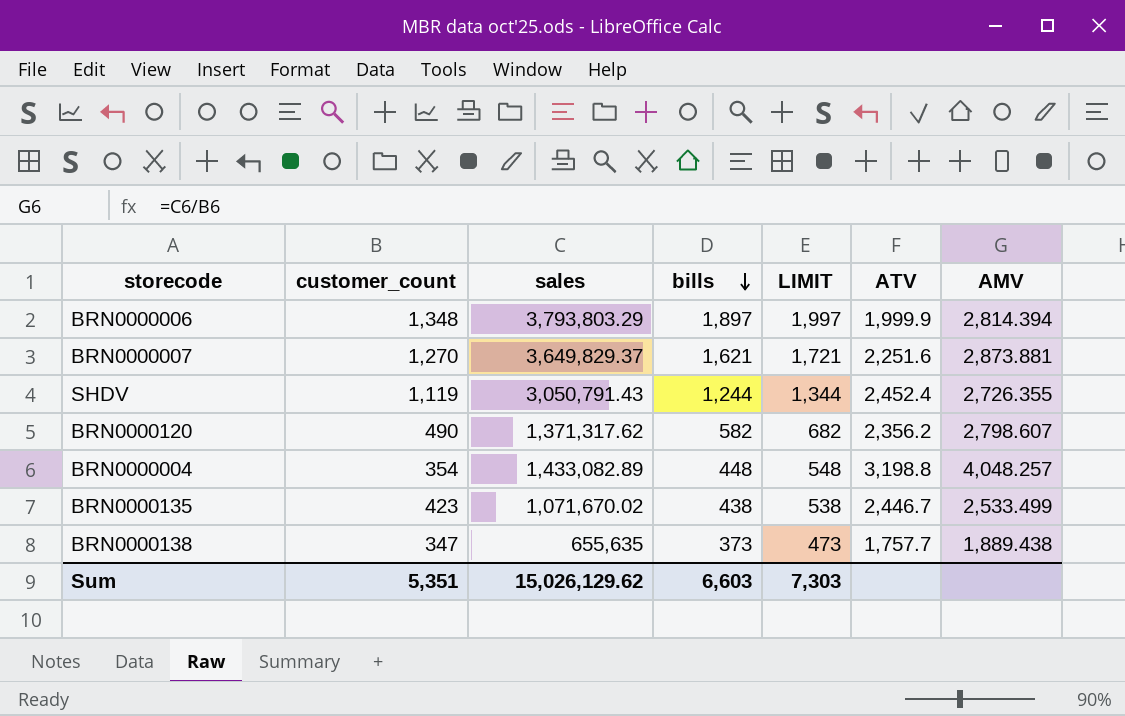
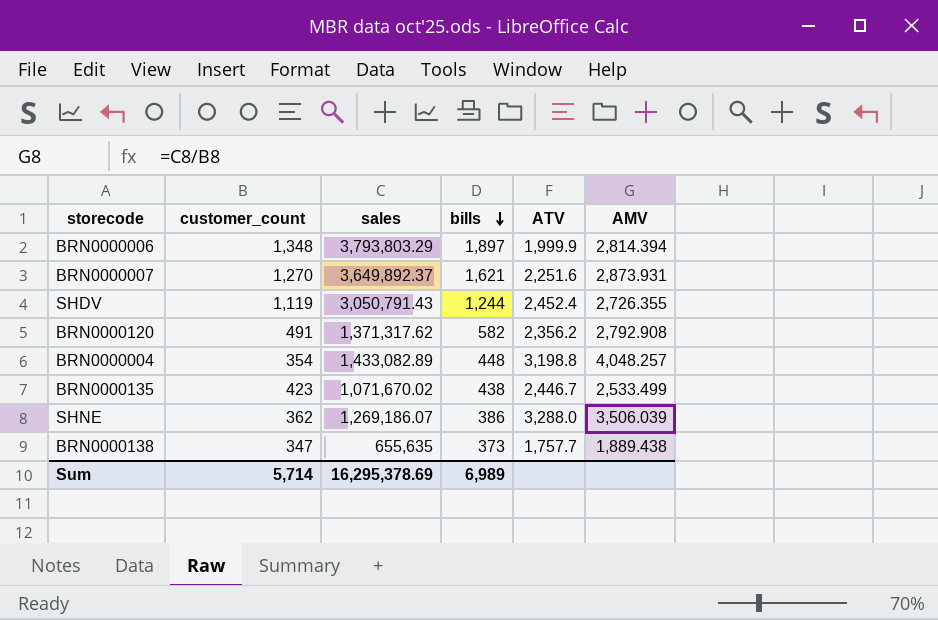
column LIMIT | formula: [bills] + 100 -> none
BRN0000007 | sales: 3,649,829.37 -> 3,649,892.37
BRN0000007 | AMV: 2,873.881 -> 2,873.931
BRN0000120 | customer_count: 490 -> 491
BRN0000120 | AMV: 2,798.607 -> 2,792.908
row SHNE: none -> 362 | 1,269,186.07 | 386 | 3,288.0 | 3,506.039
Sum | customer_count: 5,351 -> 5,714
Sum | sales: 15,026,129.62 -> 16,295,378.69
Sum | bills: 6,603 -> 6,989

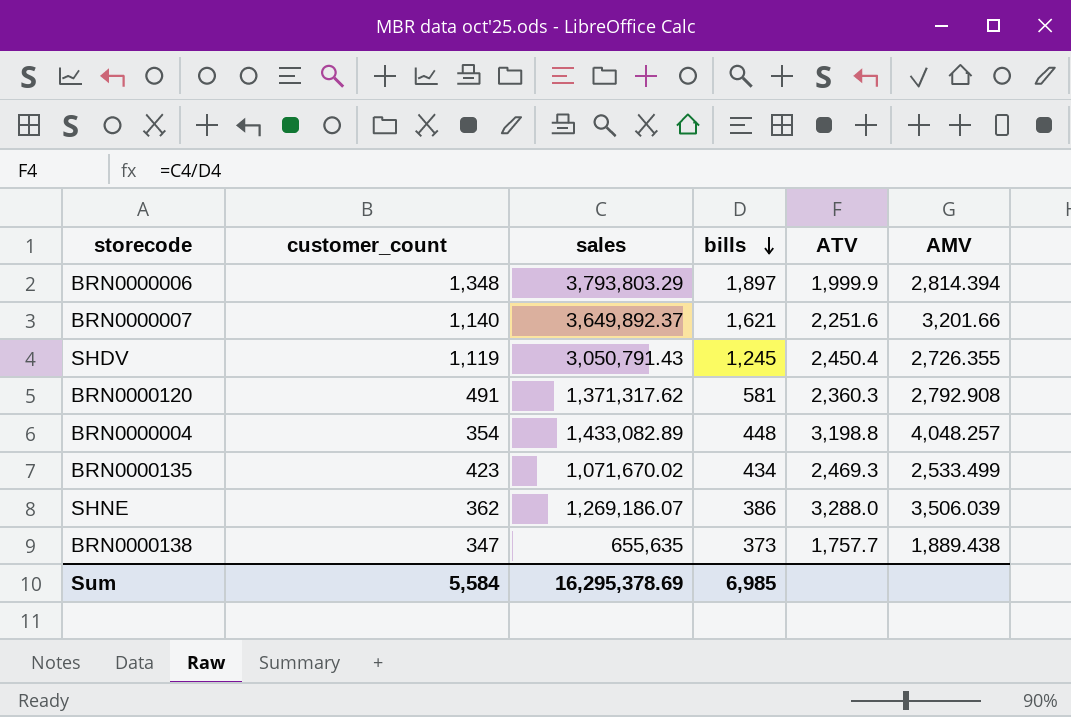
BRN0000007 | customer_count: 1,270 -> 1,140
BRN0000007 | AMV: 2,873.931 -> 3,201.66
SHDV | bills: 1,244 -> 1,245
SHDV | ATV: 2,452.4 -> 2,450.4
BRN0000120 | bills: 582 -> 581
BRN0000120 | ATV: 2,356.2 -> 2,360.3
BRN0000135 | bills: 438 -> 434
BRN0000135 | ATV: 2,446.7 -> 2,469.3
Sum | customer_count: 5,714 -> 5,584
Sum | bills: 6,989 -> 6,985

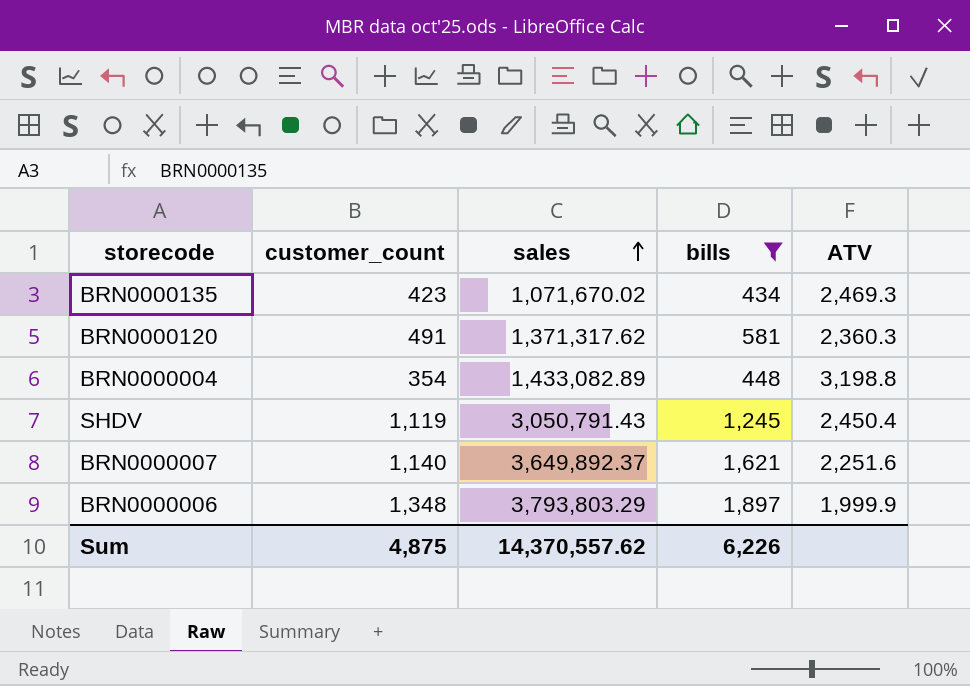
filter: none -> bills >= 434
row order: bills descending -> sales ascending
column AMV | formula: [sales] / [customer_count] -> none
Sum | customer_count: 5,584 -> 4,875
Sum | sales: 16,295,378.69 -> 14,370,557.62
Sum | bills: 6,985 -> 6,226

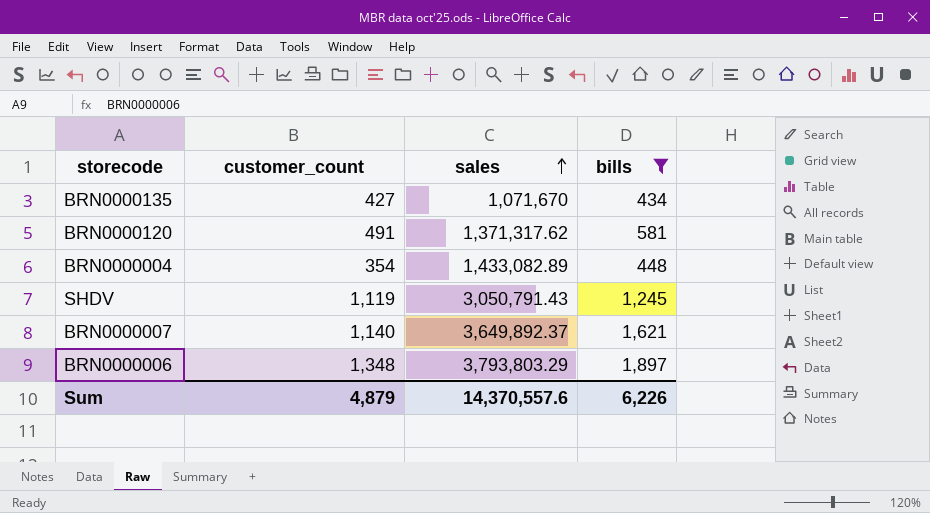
column ATV | formula: [sales] / [bills] -> none
BRN0000135 | customer_count: 423 -> 427
BRN0000135 | sales: 1,071,670.02 -> 1,071,670
Sum | customer_count: 4,875 -> 4,879
Sum | sales: 14,370,557.62 -> 14,370,557.6

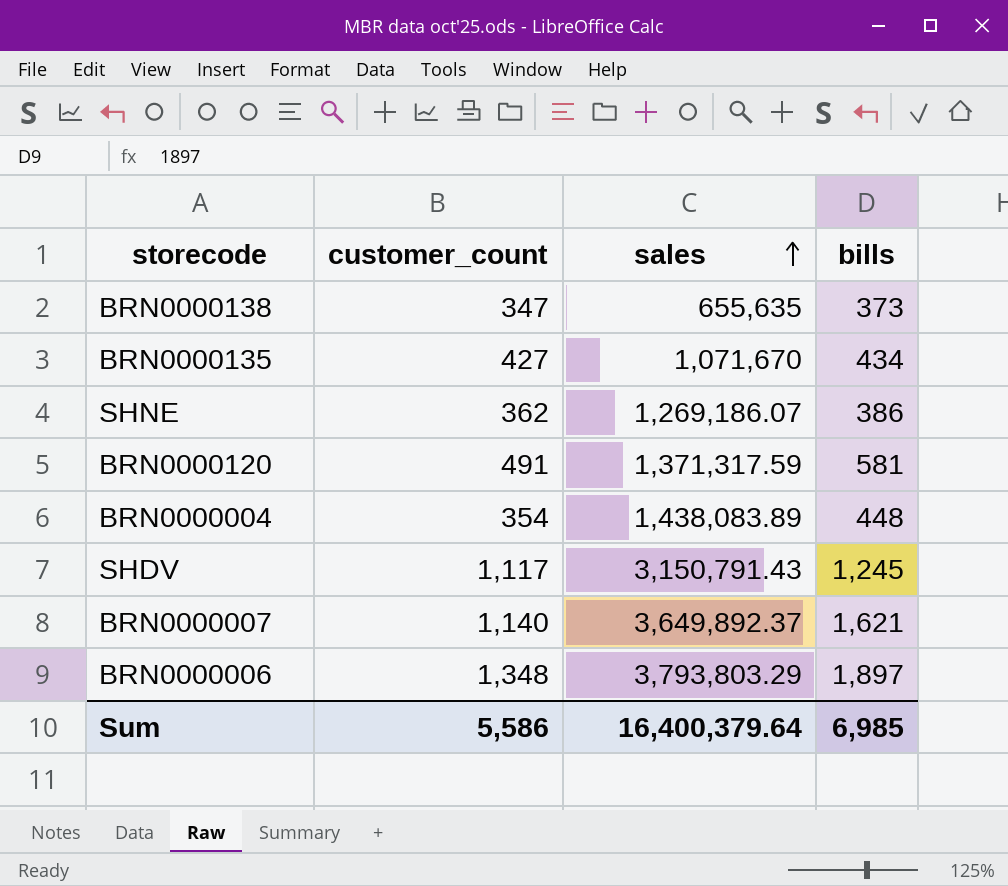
filter: bills >= 434 -> none
BRN0000120 | sales: 1,371,317.62 -> 1,371,317.59
BRN0000004 | sales: 1,433,082.89 -> 1,438,083.89
SHDV | customer_count: 1,119 -> 1,117
SHDV | sales: 3,050,791.43 -> 3,150,791.43
Sum | customer_count: 4,879 -> 5,586
Sum | sales: 14,370,557.6 -> 16,400,379.64
Sum | bills: 6,226 -> 6,985

